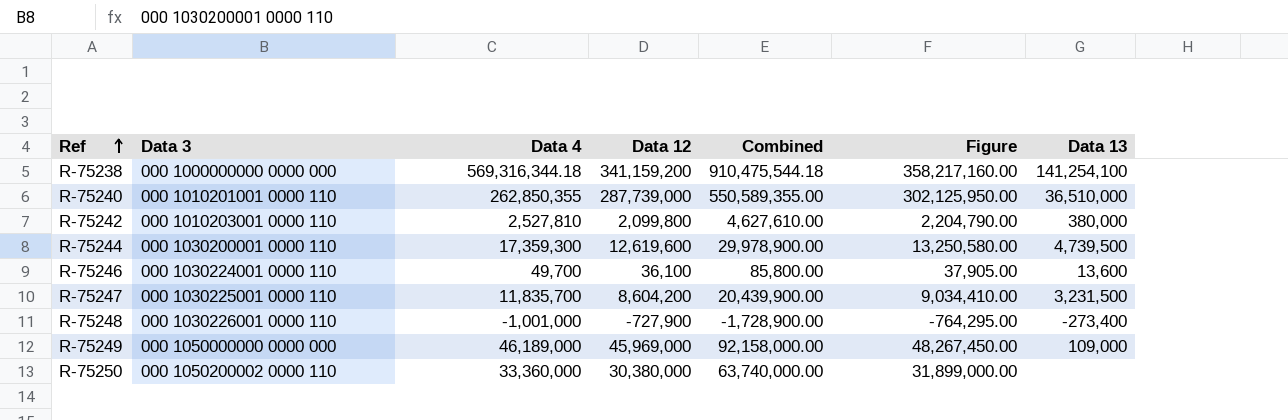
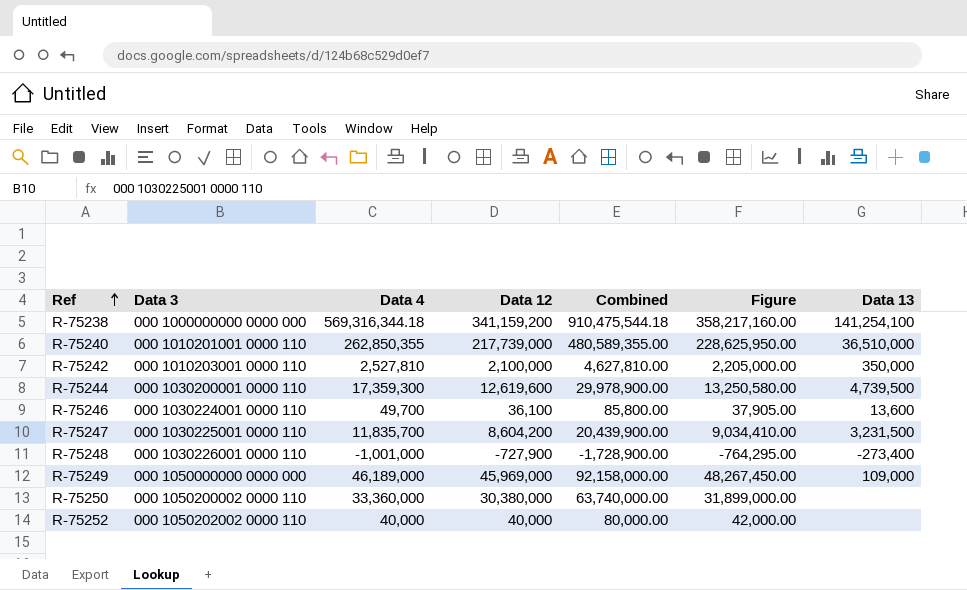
R-75240 | Data 12: 287,739,000 -> 217,739,000
R-75240 | Combined: 550,589,355.00 -> 480,589,355.00
R-75240 | Figure: 302,125,950.00 -> 228,625,950.00
R-75242 | Data 12: 2,099,800 -> 2,100,000
R-75242 | Combined: 4,627,610.00 -> 4,627,810.00
R-75242 | Figure: 2,204,790.00 -> 2,205,000.00
R-75242 | Data 13: 380,000 -> 350,000
row R-75252: none -> 000 1050202002 0000 110 | 40,000 | 40,000 | 80,000.00 | 42,000.00 | none

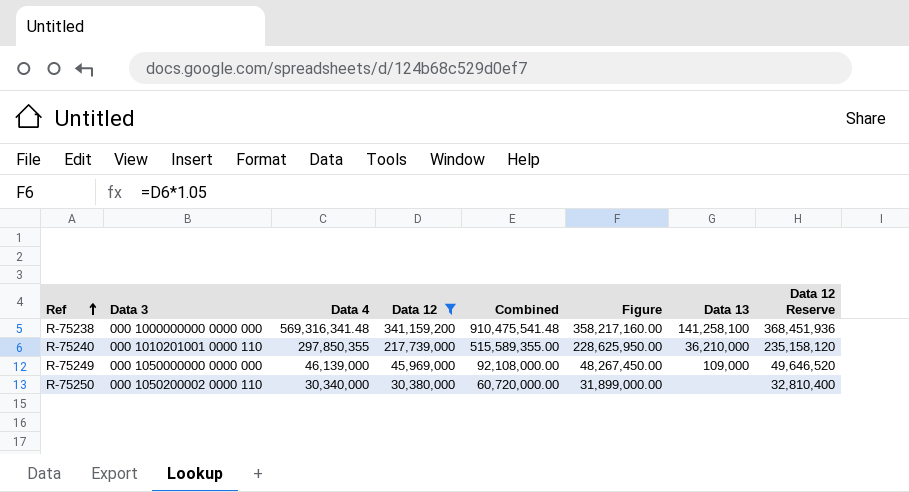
filter: none -> Data 12 >= 30,380,000
column Data 12 Reserve | formula: none -> [Data 12] * 1.08
R-75238 | Data 4: 569,316,344.18 -> 569,316,341.48
R-75238 | Combined: 910,475,544.18 -> 910,475,541.48
R-75238 | Data 13: 141,254,100 -> 141,258,100
R-75240 | Data 4: 262,850,355 -> 297,850,355
R-75240 | Combined: 480,589,355.00 -> 515,589,355.00
R-75240 | Data 13: 36,510,000 -> 36,210,000
R-75249 | Data 4: 46,189,000 -> 46,139,000
R-75249 | Combined: 92,158,000.00 -> 92,108,000.00
R-75250 | Data 4: 33,360,000 -> 30,340,000
R-75250 | Combined: 63,740,000.00 -> 60,720,000.00

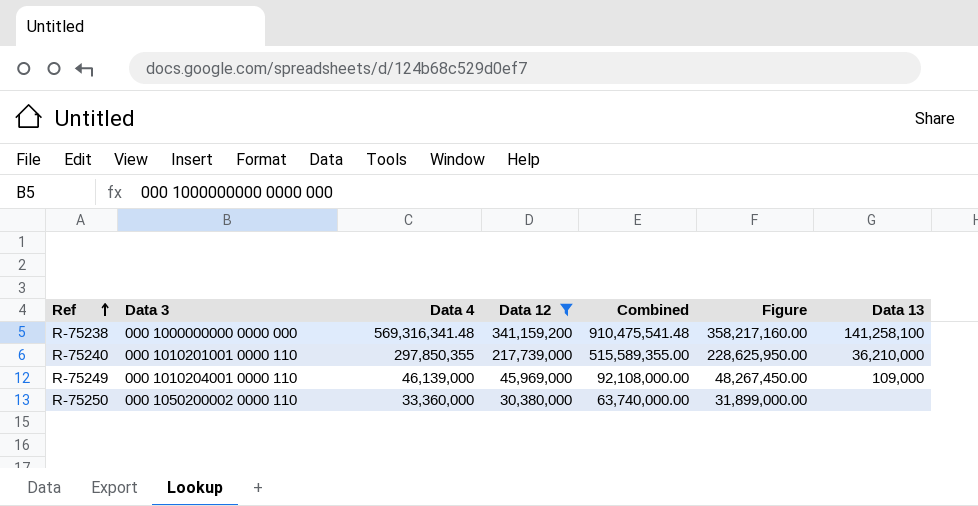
column Data 12 Reserve | formula: [Data 12] * 1.08 -> none
R-75249 | Data 3: 000 1050000000 0000 000 -> 000 1010204001 0000 110
R-75250 | Data 4: 30,340,000 -> 33,360,000
R-75250 | Combined: 60,720,000.00 -> 63,740,000.00

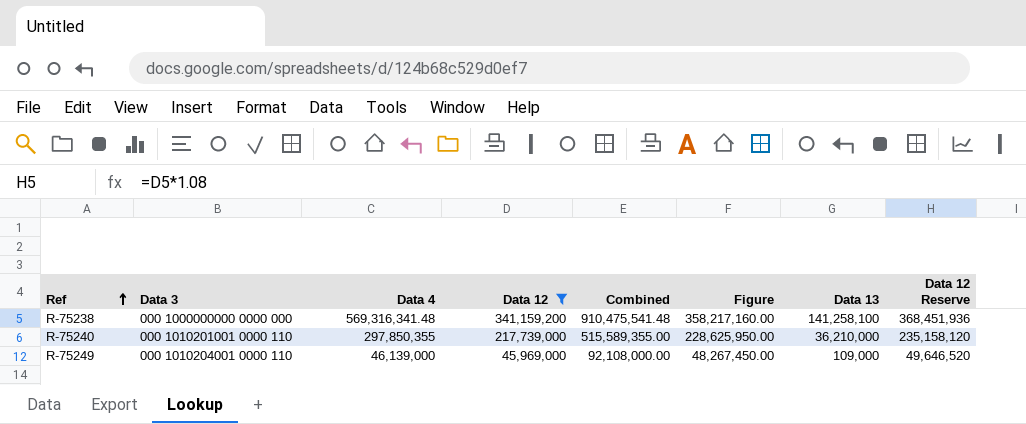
column Data 12 Reserve | formula: none -> [Data 12] * 1.08
row R-75250: 000 1050200002 0000 110 | 33,360,000 | 30,380,000 | 63,740,000.00 | 31,899,000.00 | none -> none

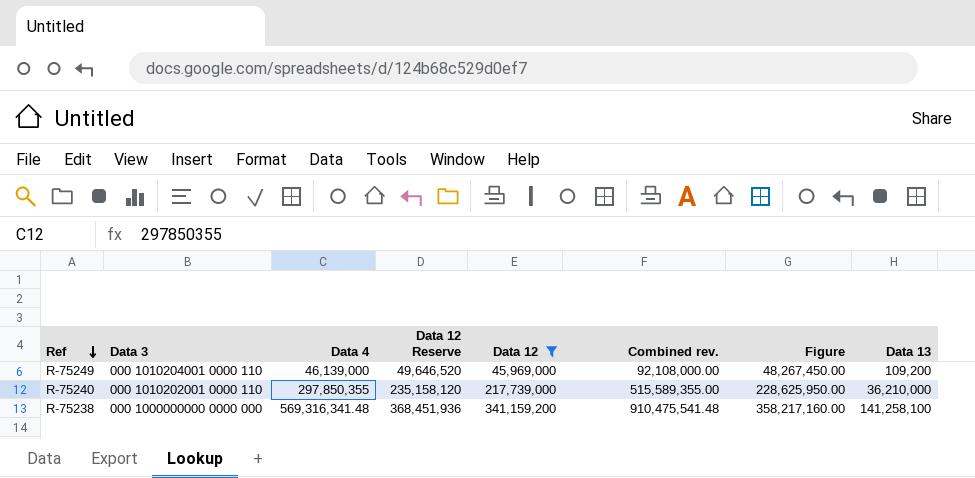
row order: Ref ascending -> Ref descending
column Data 12 Reserve | position: 8 -> 4
column name: Combined -> Combined rev.
R-75249 | Data 13: 109,000 -> 109,200
R-75240 | Data 3: 000 1010201001 0000 110 -> 000 1010202001 0000 110

